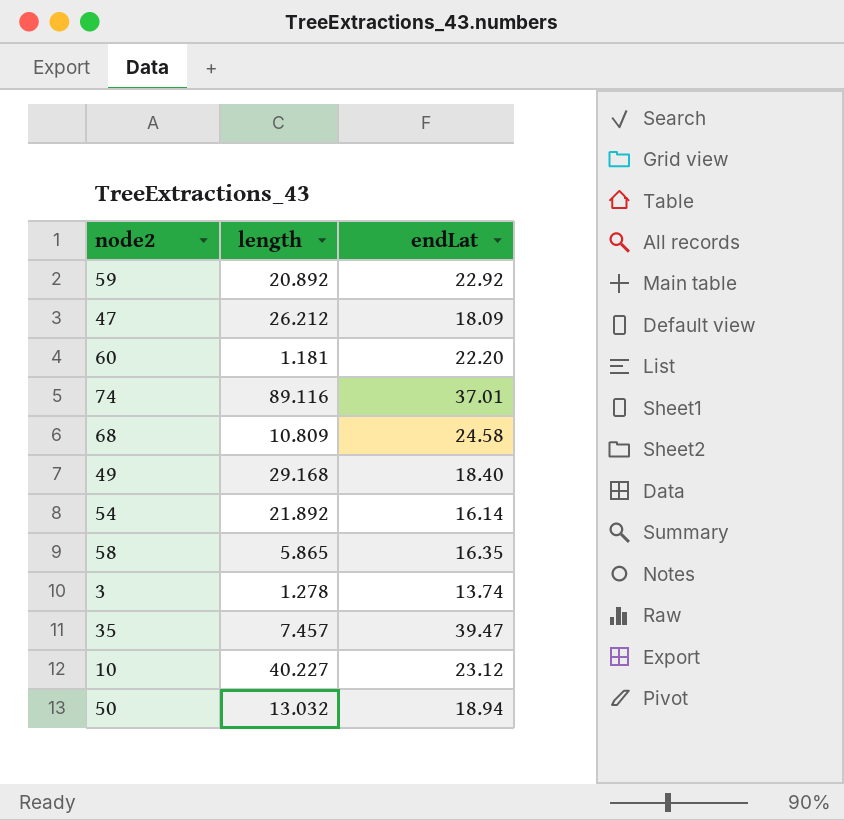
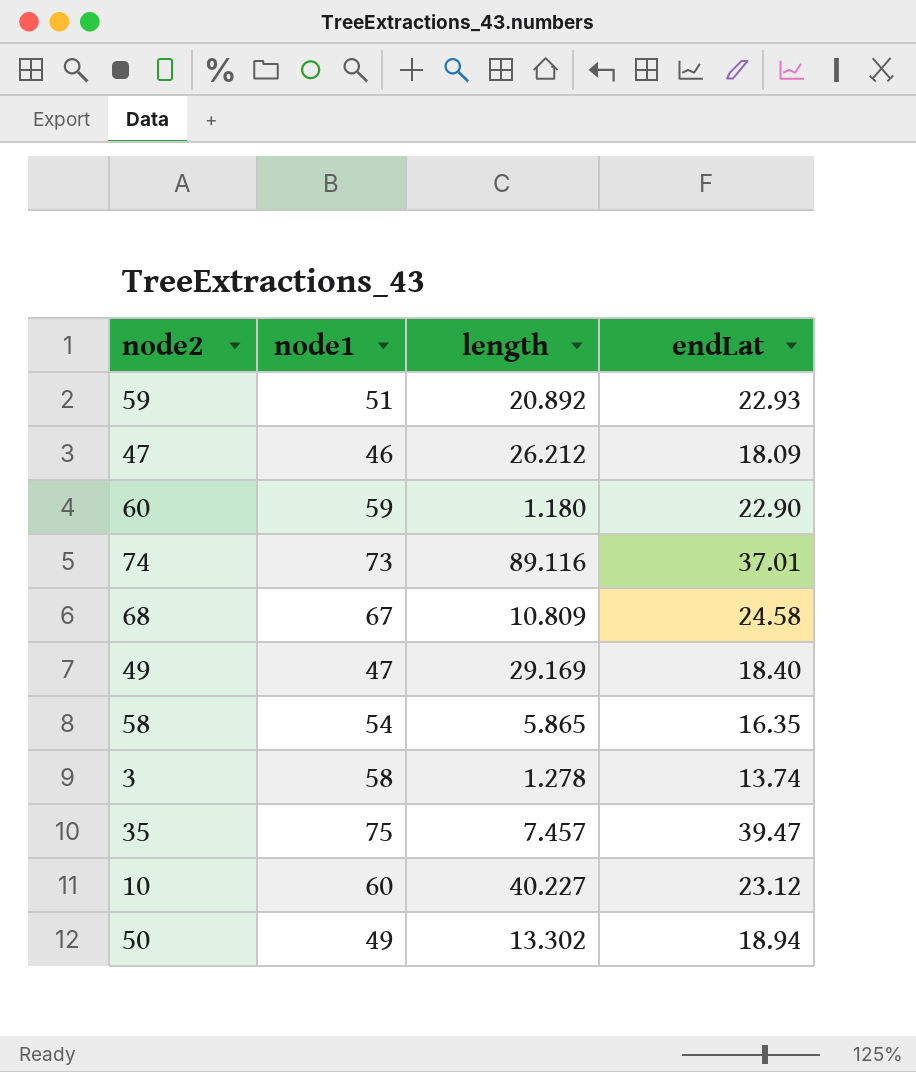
column node1 | position: none -> 2
row 54: 21.892 | 16.14 -> none
59 | endLat: 22.92 -> 22.93
60 | length: 1.181 -> 1.180
60 | endLat: 22.20 -> 22.90
49 | length: 29.168 -> 29.169
50 | length: 13.032 -> 13.302

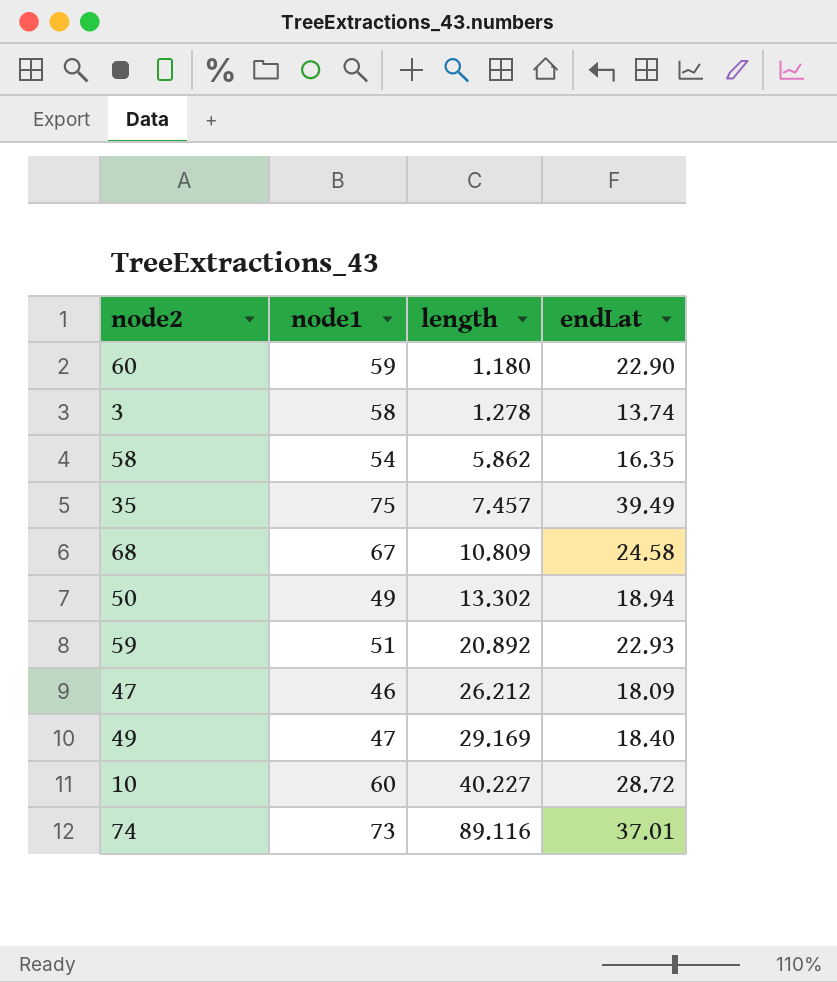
row order: none -> length ascending
58 | length: 5.865 -> 5.862
35 | endLat: 39.47 -> 39.49
10 | endLat: 23.12 -> 28.72

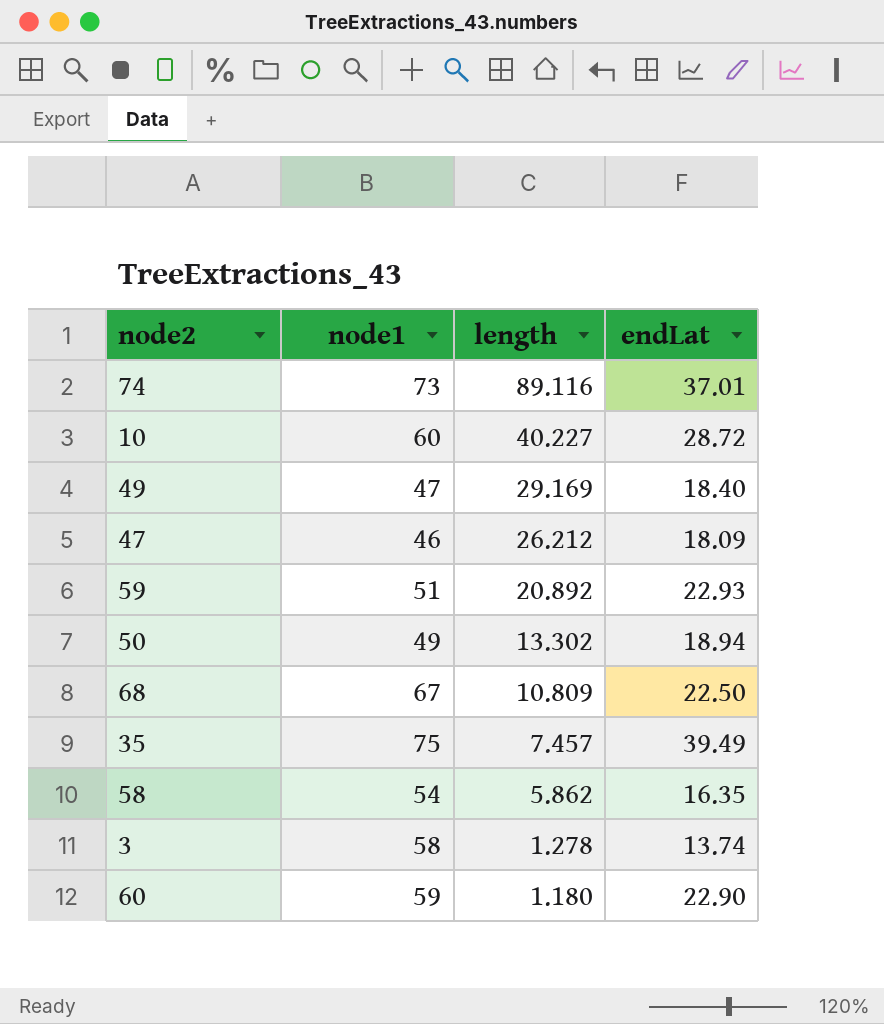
row order: length ascending -> length descending
68 | endLat: 24.58 -> 22.50

